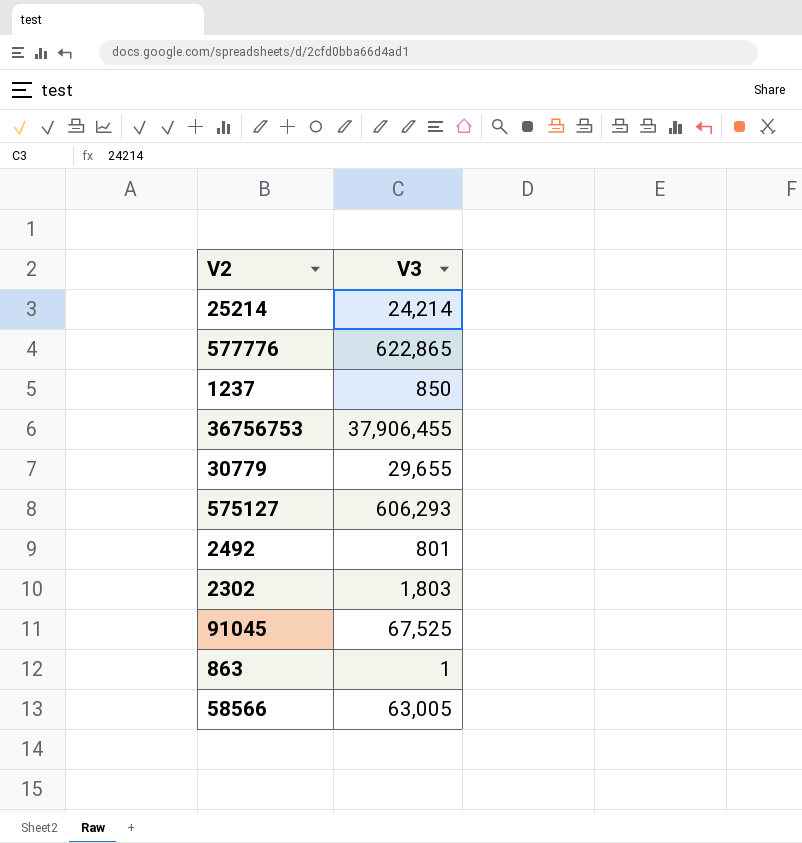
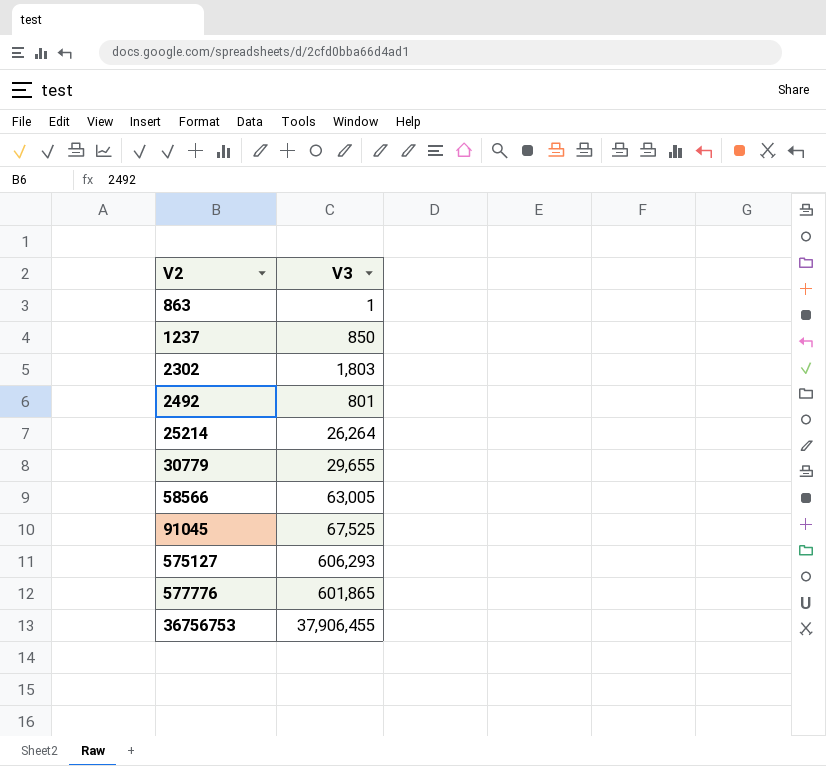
row order: none -> V2 ascending
25214 | V3: 24,214 -> 26,264
577776 | V3: 622,865 -> 601,865

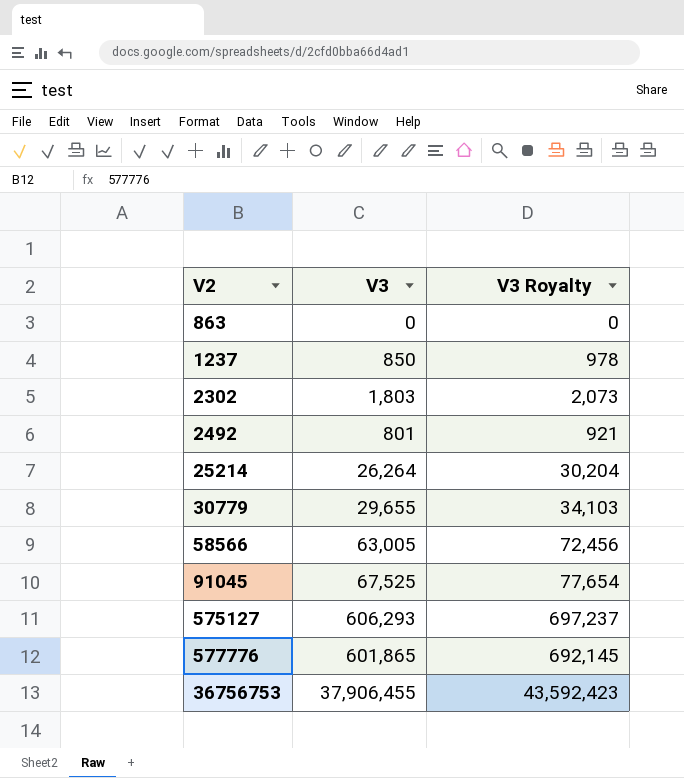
column V3 Royalty | formula: none -> [V3] * 1.15
863 | V3: 1 -> 0

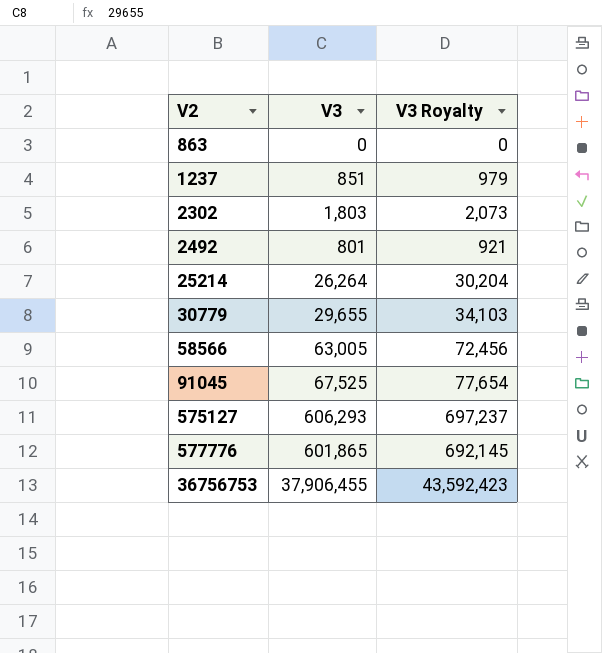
1237 | V3: 850 -> 851
1237 | V3 Royalty: 978 -> 979

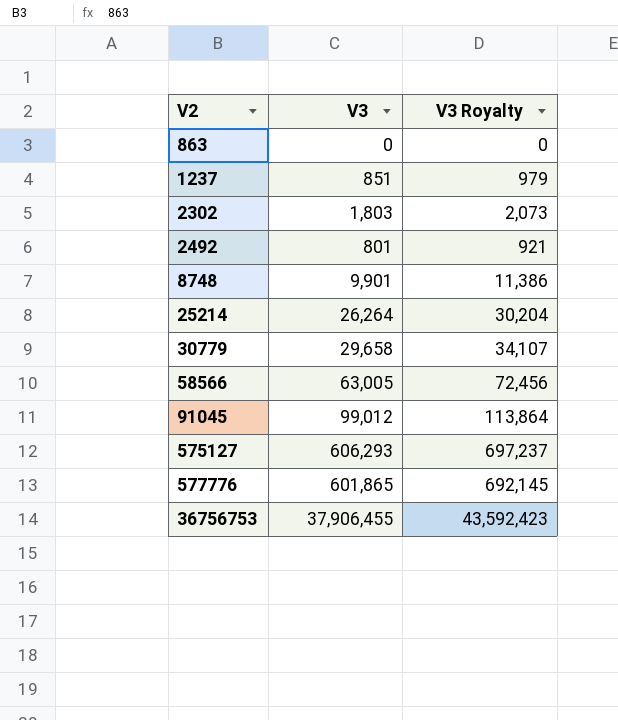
row 8748: none -> 9,901 | 11,386
30779 | V3: 29,655 -> 29,658
30779 | V3 Royalty: 34,103 -> 34,107
91045 | V3: 67,525 -> 99,012
91045 | V3 Royalty: 77,654 -> 113,864

